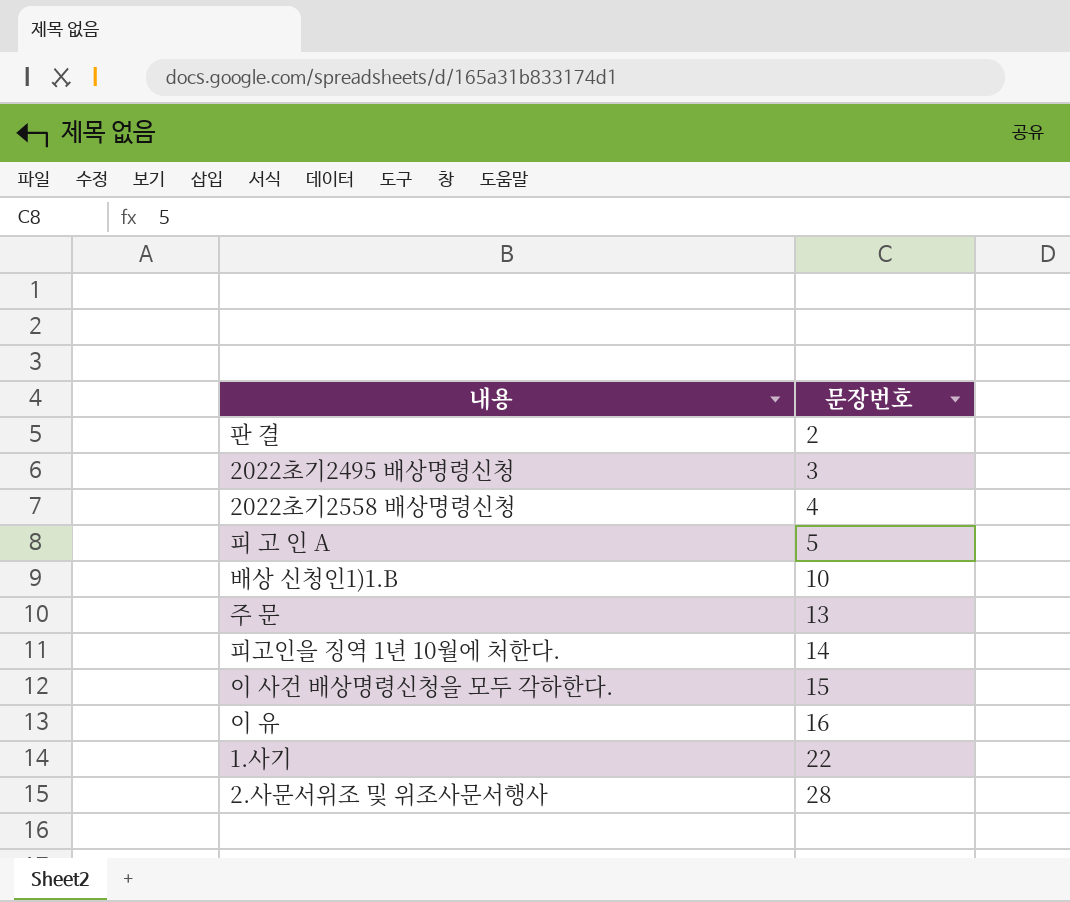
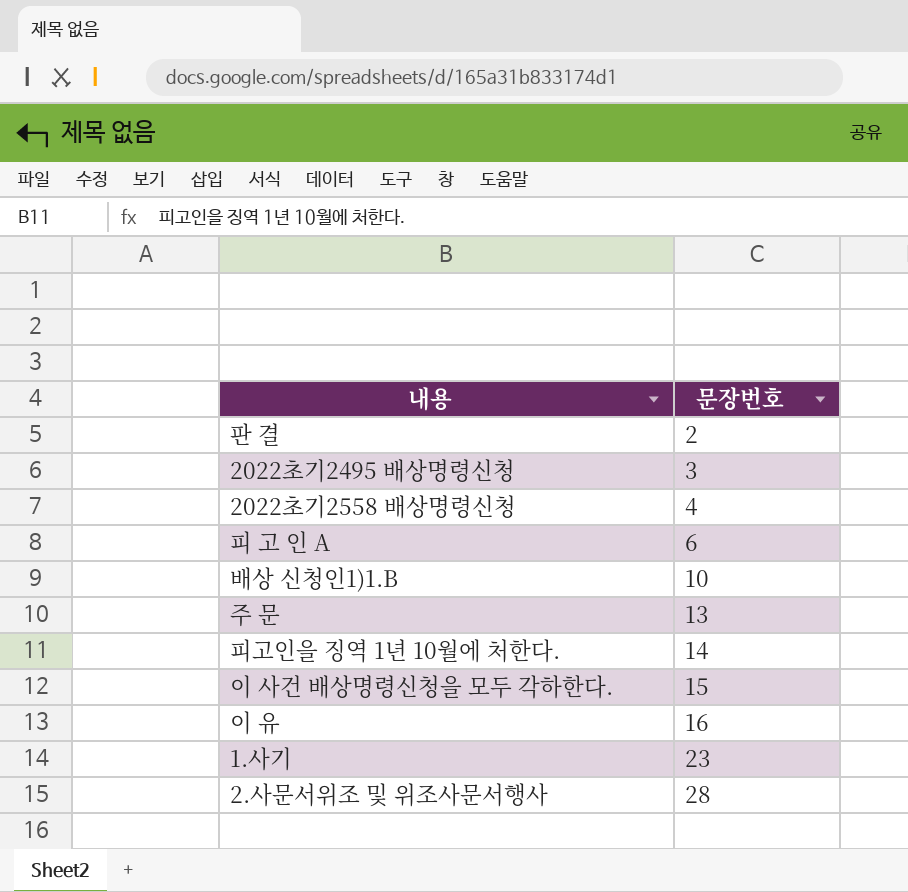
피 고 인 A | 문장번호: 5 -> 6
1.사기 | 문장번호: 22 -> 23

